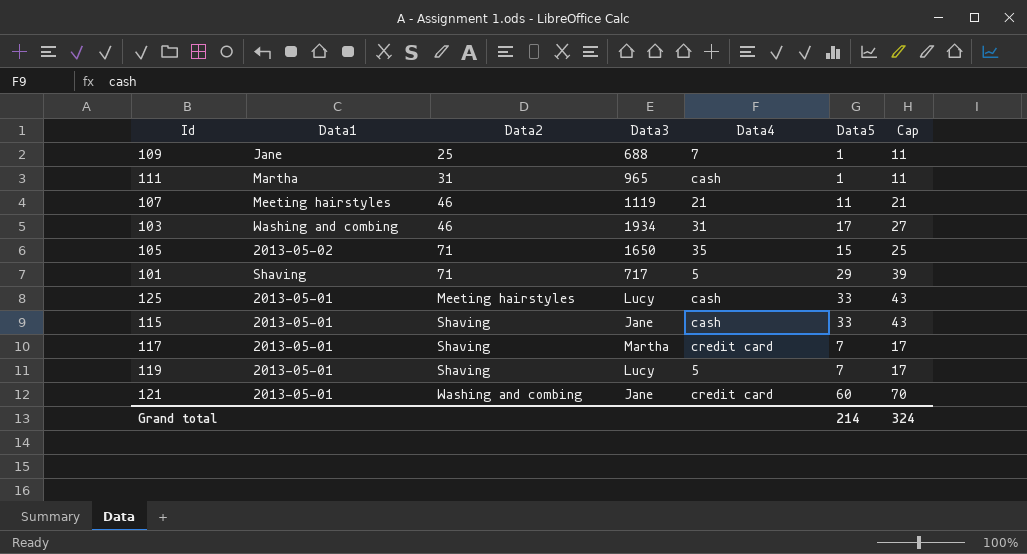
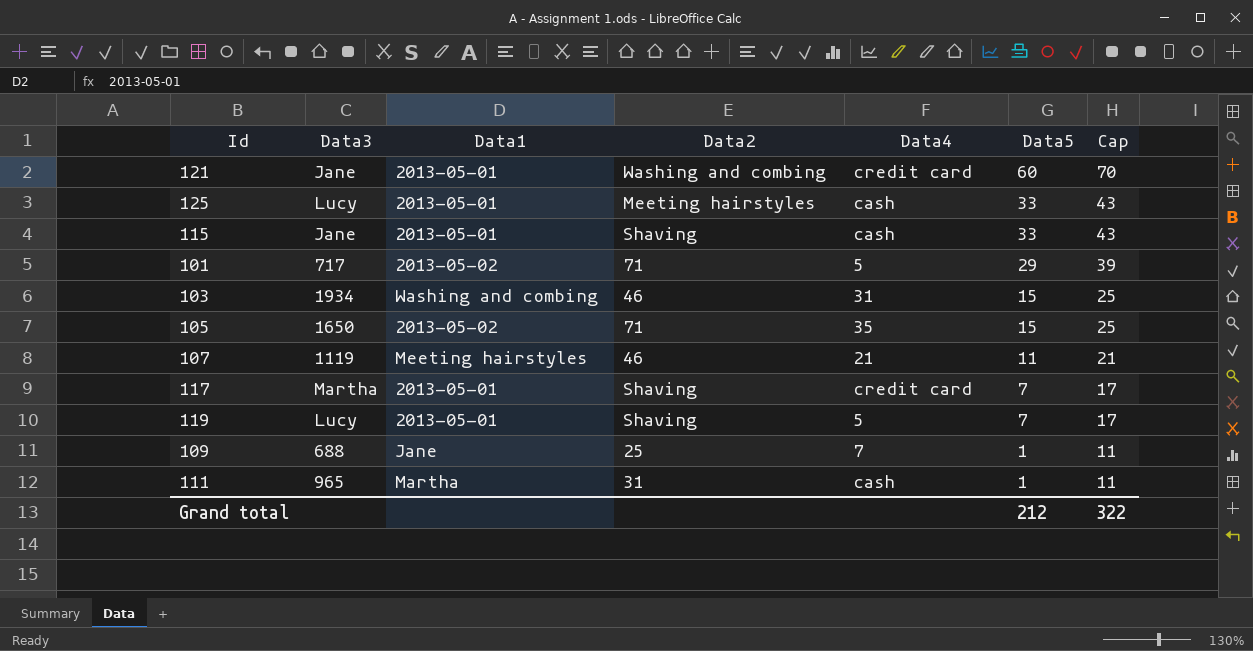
row order: Data2 ascending -> Data5 descending
column Data3 | position: 4 -> 2
101 | Data1: Shaving -> 2013-05-02
103 | Data5: 17 -> 15
103 | Cap: 27 -> 25
Grand total | Data5: 214 -> 212
Grand total | Cap: 324 -> 322

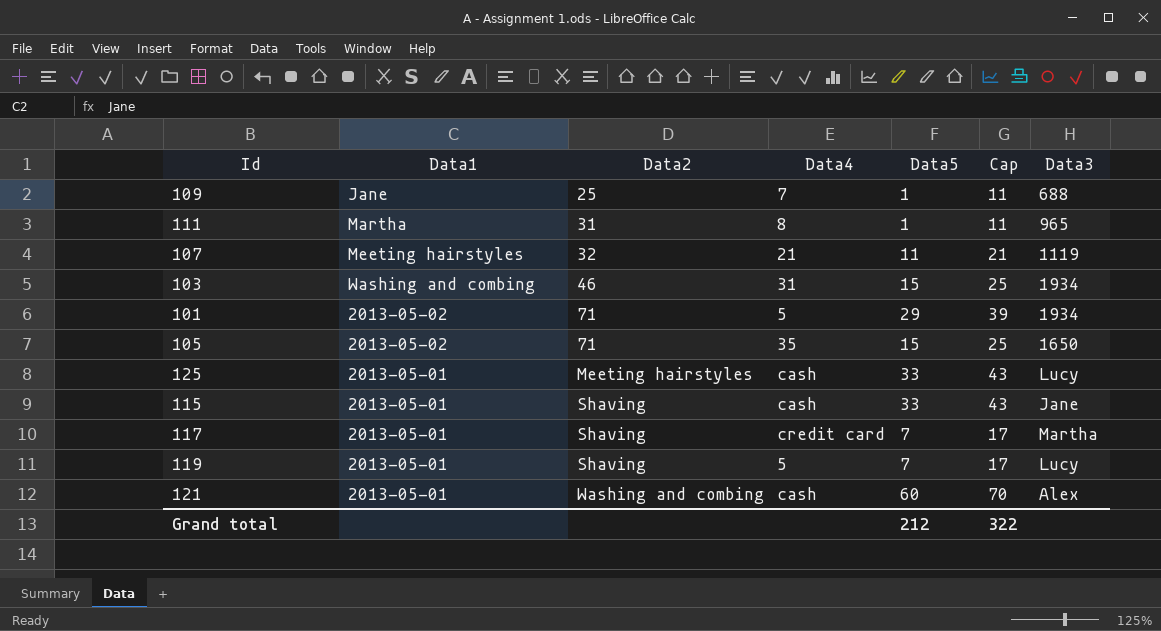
row order: Data5 descending -> Data2 ascending
column Data3 | position: 2 -> 7
111 | Data4: cash -> 8
107 | Data2: 46 -> 32
101 | Data3: 717 -> 1934
121 | Data4: credit card -> cash
121 | Data3: Jane -> Alex

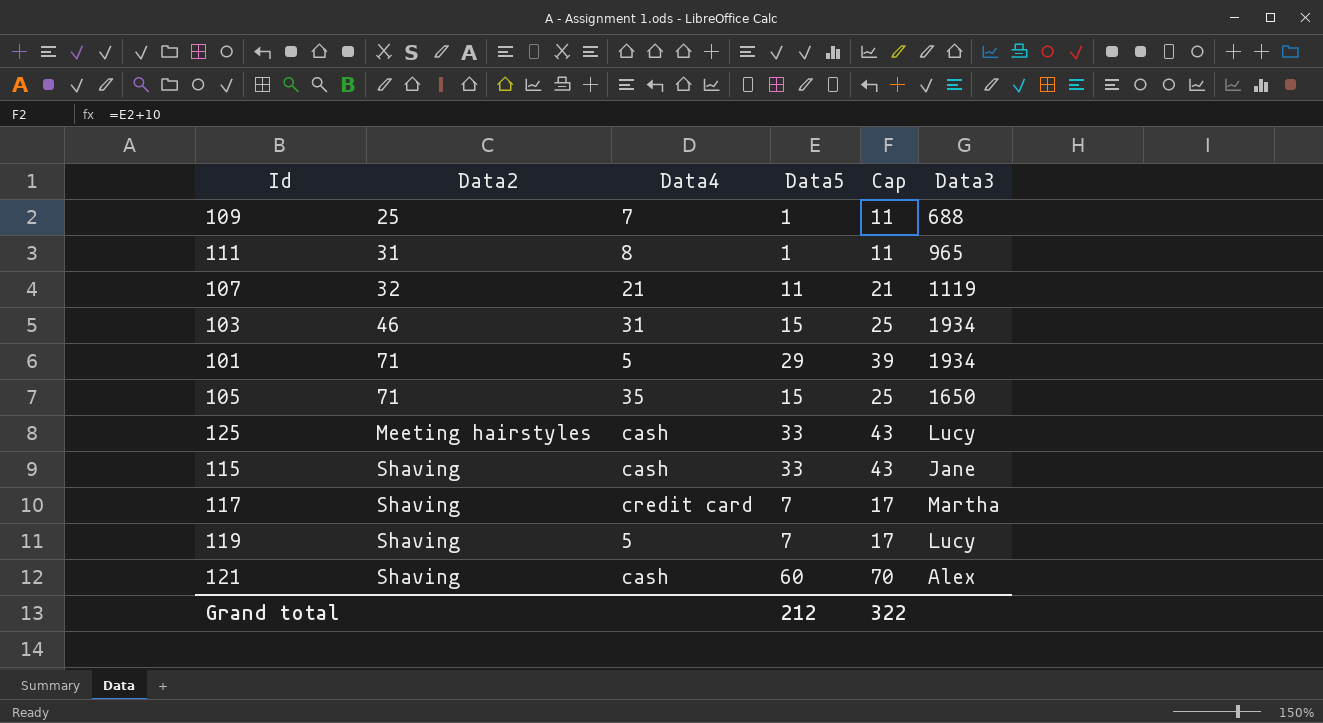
column Data1 | position: 2 -> none
121 | Data2: Washing and combing -> Shaving

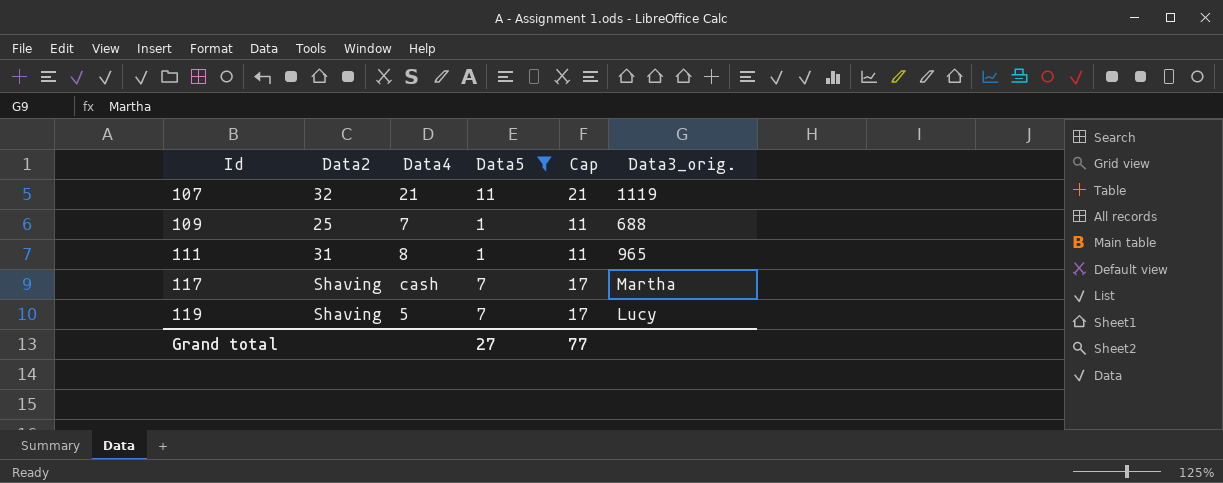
filter: none -> Data5 <= 11
row order: Data2 ascending -> Id ascending
column name: Data3 -> Data3_orig.
117 | Data4: credit card -> cash
Grand total | Data5: 212 -> 27
Grand total | Cap: 322 -> 77

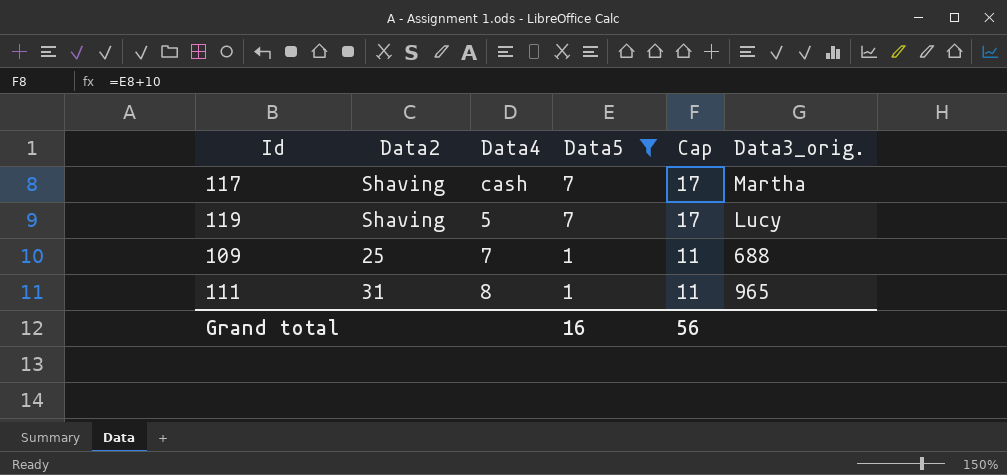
row order: Id ascending -> Data5 descending
row 107: 32 | 21 | 11 | 21 | 1119 -> none
Grand total | Data5: 27 -> 16
Grand total | Cap: 77 -> 56

